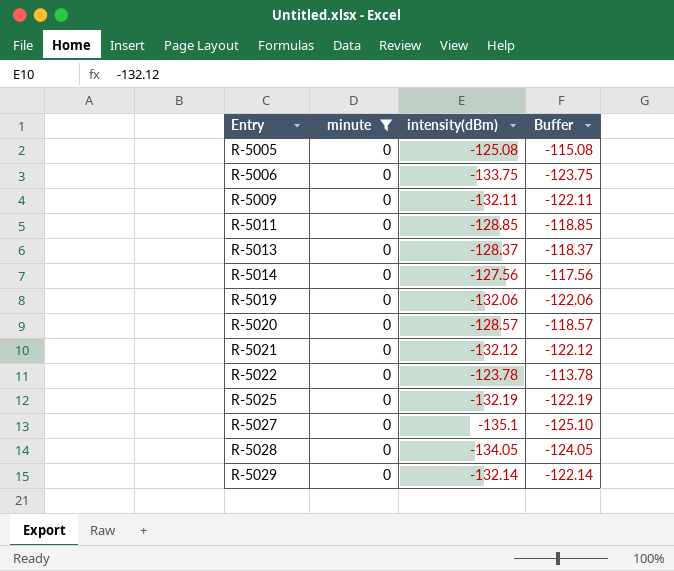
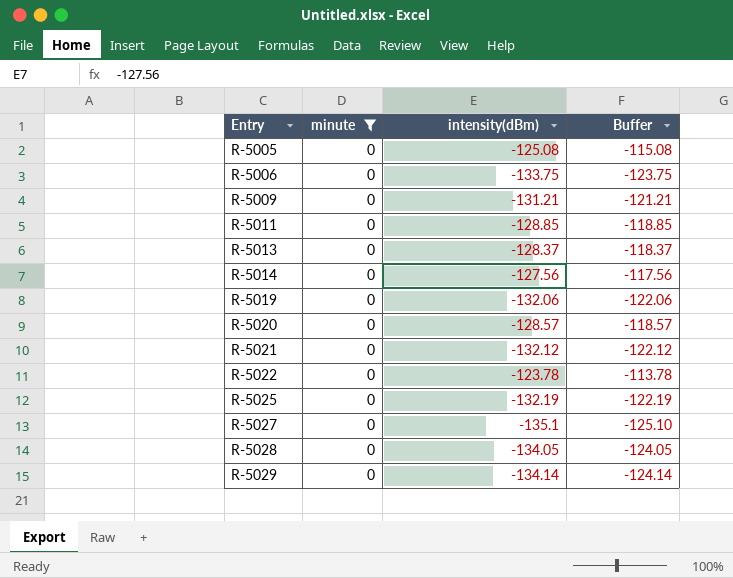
R-5009 | intensity(dBm): -132.11 -> -131.21
R-5009 | Buffer: -122.11 -> -121.21
R-5029 | intensity(dBm): -132.14 -> -134.14
R-5029 | Buffer: -122.14 -> -124.14

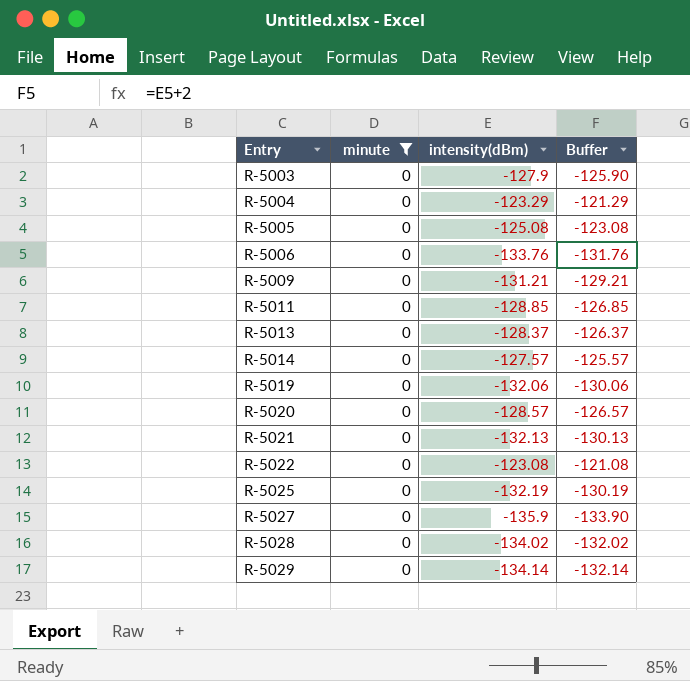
column Buffer | formula: [intensity(dBm)] + 10 -> [intensity(dBm)] + 2
row R-5003: none -> 0 | -127.9 | -125.90
row R-5004: none -> 0 | -123.29 | -121.29
R-5006 | intensity(dBm): -133.75 -> -133.76
R-5014 | intensity(dBm): -127.56 -> -127.57
R-5021 | intensity(dBm): -132.12 -> -132.13
R-5022 | intensity(dBm): -123.78 -> -123.08
R-5027 | intensity(dBm): -135.1 -> -135.9
R-5028 | intensity(dBm): -134.05 -> -134.02

